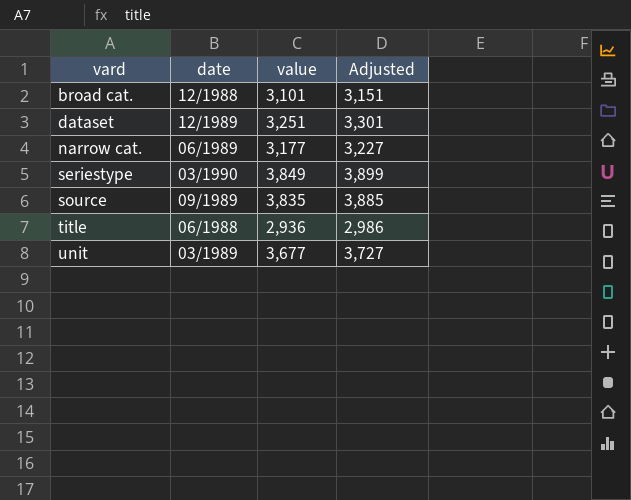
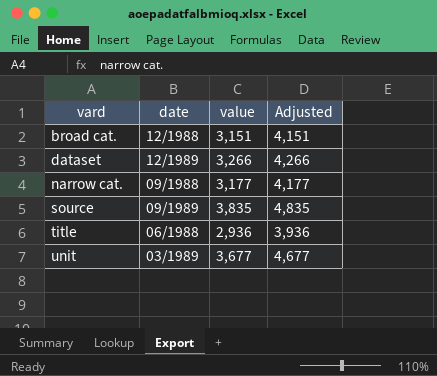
column Adjusted | formula: [value] + 50 -> [value] + 1000
row seriestype: 03/1990 | 3,849 | 3,899 -> none
broad cat. | value: 3,101 -> 3,151
dataset | value: 3,251 -> 3,266
narrow cat. | date: 06/1989 -> 09/1988

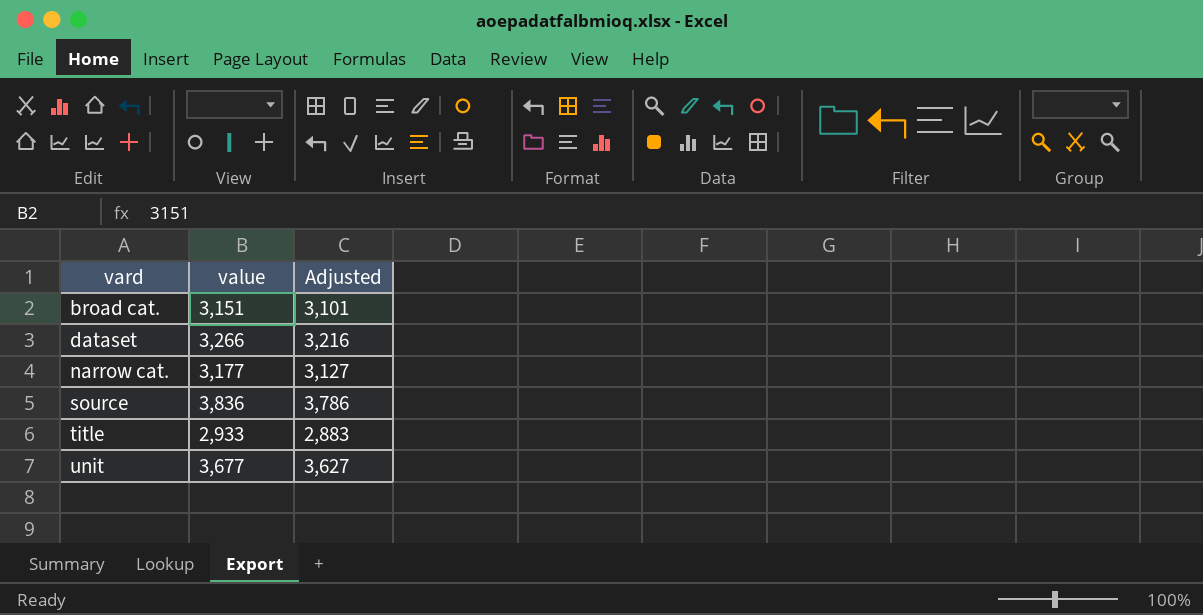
column date | position: 2 -> none
column Adjusted | formula: [value] + 1000 -> [value] - 50
source | value: 3,835 -> 3,836
title | value: 2,936 -> 2,933

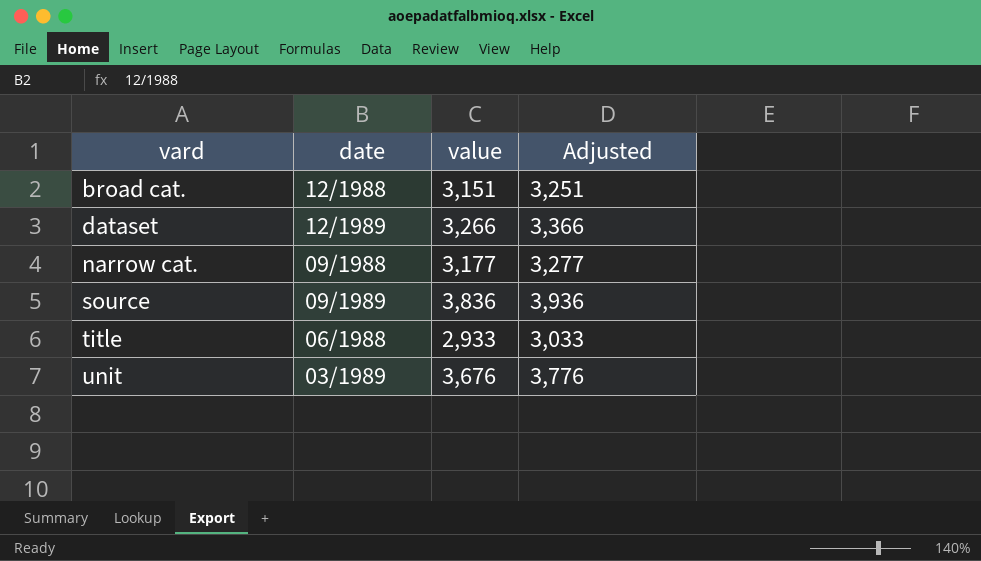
column date | position: none -> 2
column Adjusted | formula: [value] - 50 -> [value] + 100
unit | value: 3,677 -> 3,676

